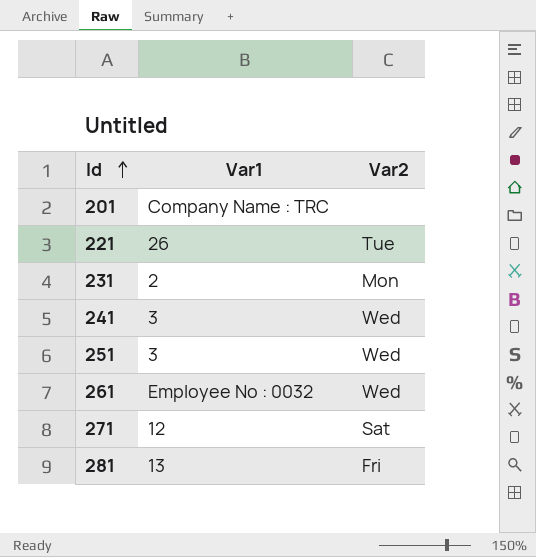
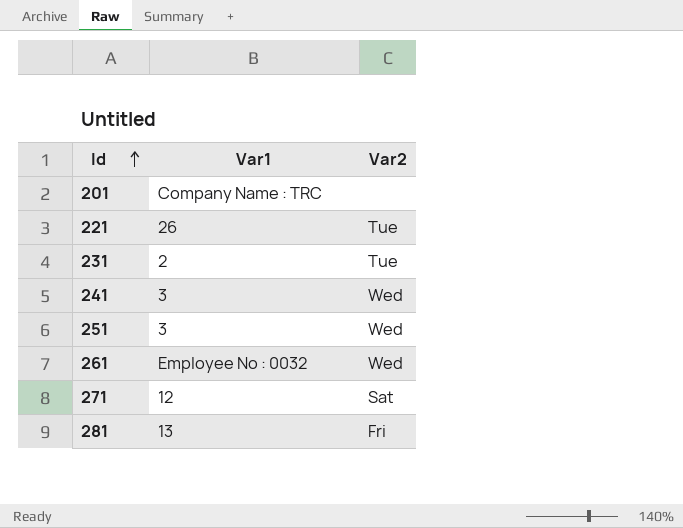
231 | Var2: Mon -> Tue

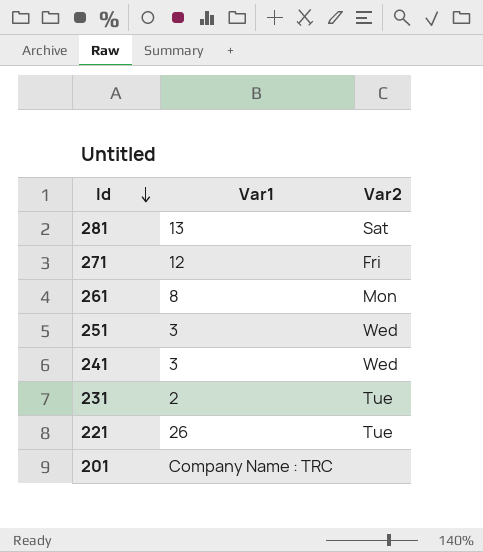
row order: Id ascending -> Id descending
281 | Var2: Fri -> Sat
271 | Var2: Sat -> Fri
261 | Var1: Employee No : 0032 -> 8
261 | Var2: Wed -> Mon

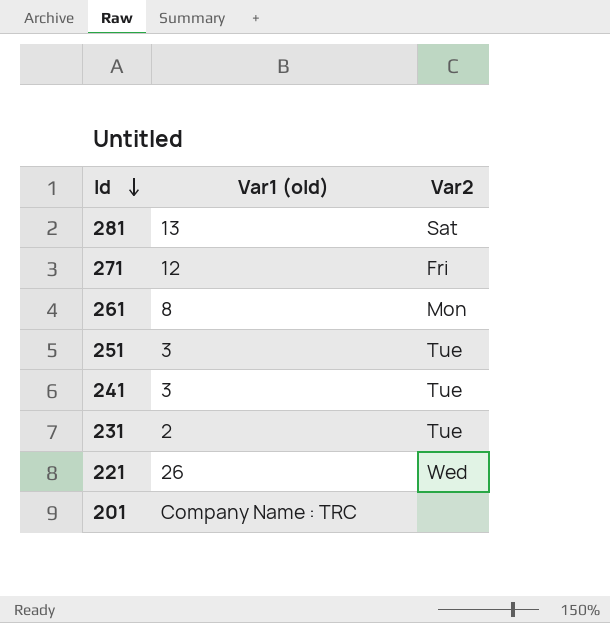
column name: Var1 -> Var1 (old)
251 | Var2: Wed -> Tue
241 | Var2: Wed -> Tue
221 | Var2: Tue -> Wed

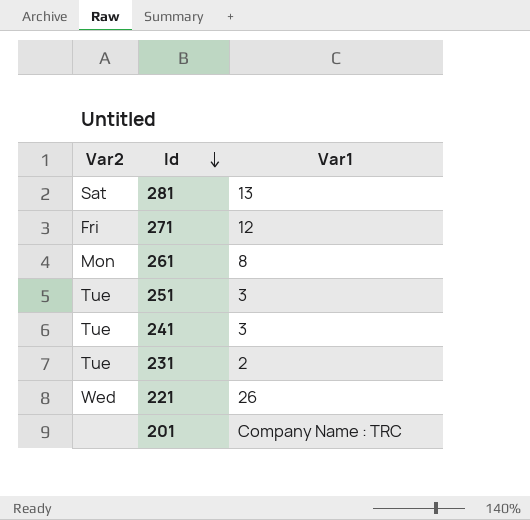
column Var2 | position: 3 -> 1
column name: Var1 (old) -> Var1

